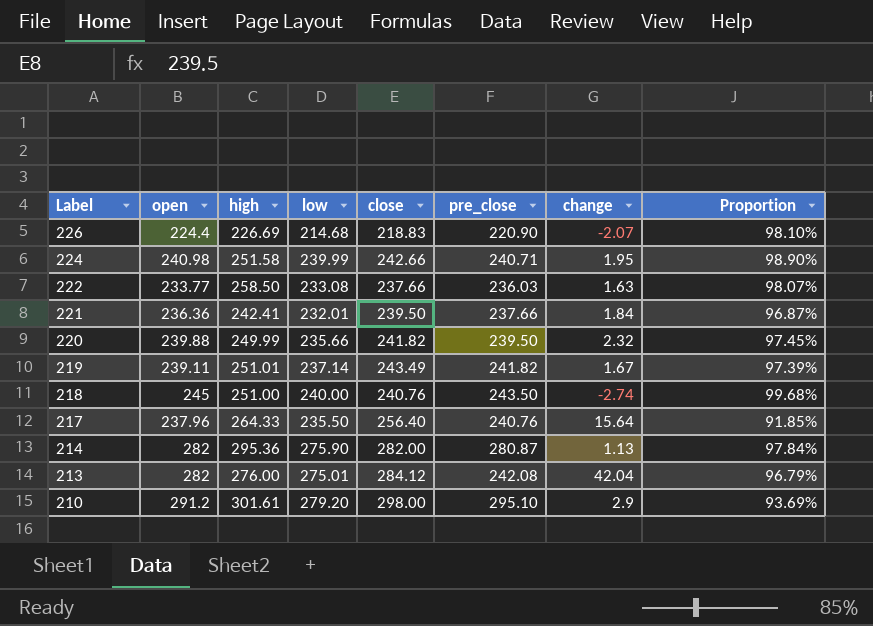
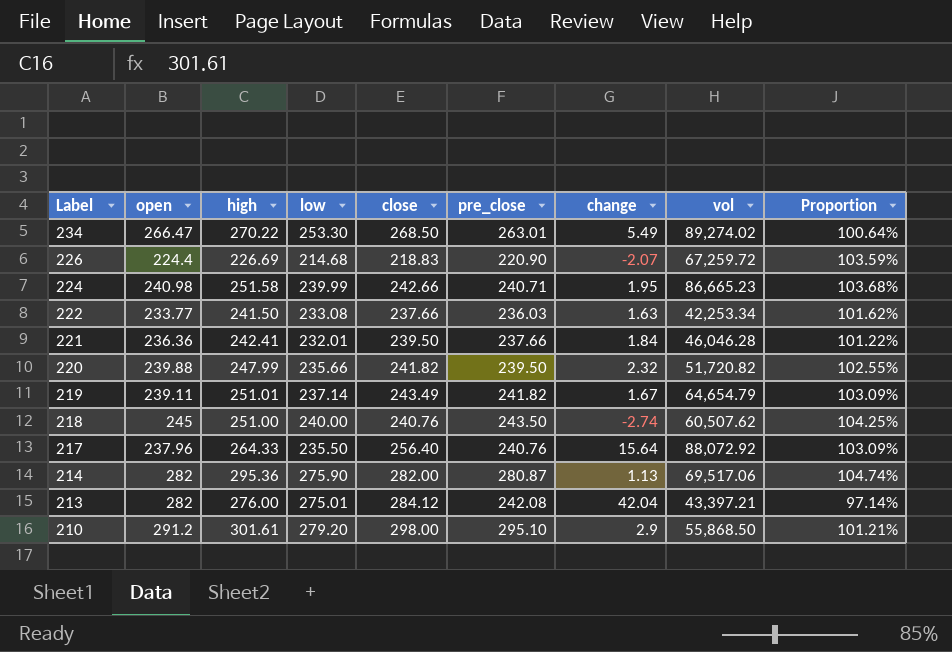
column vol | position: none -> 8
column Proportion | formula: [low] / [close] -> [high] / [close]
row 234: none -> 266.47 | 270.22 | 253.30 | 268.50 | 263.01 | 5.49 | 89,274.02 | 100.64%
222 | high: 258.50 -> 241.50
220 | high: 249.99 -> 247.99

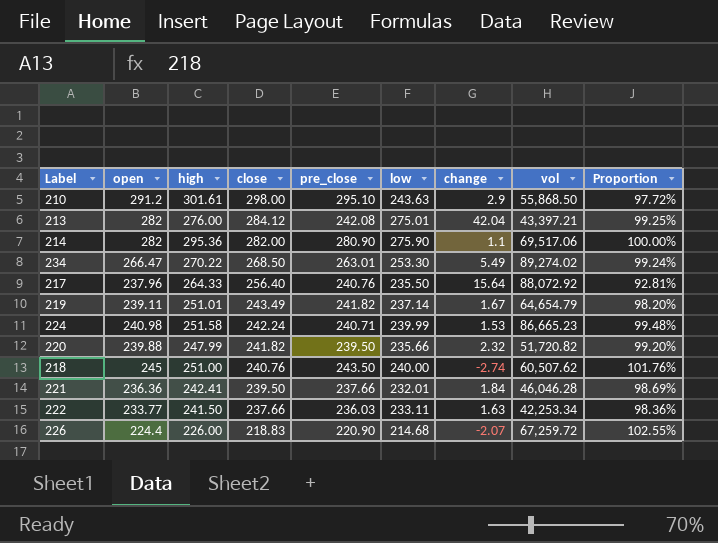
row order: Label descending -> close descending
column low | position: 4 -> 6
column Proportion | formula: [high] / [close] -> [open] / [close]
210 | low: 279.20 -> 243.63
214 | pre_close: 280.87 -> 280.90
214 | change: 1.13 -> 1.1
224 | close: 242.66 -> 242.24
224 | change: 1.95 -> 1.53
222 | low: 233.08 -> 233.11
226 | high: 226.69 -> 226.00

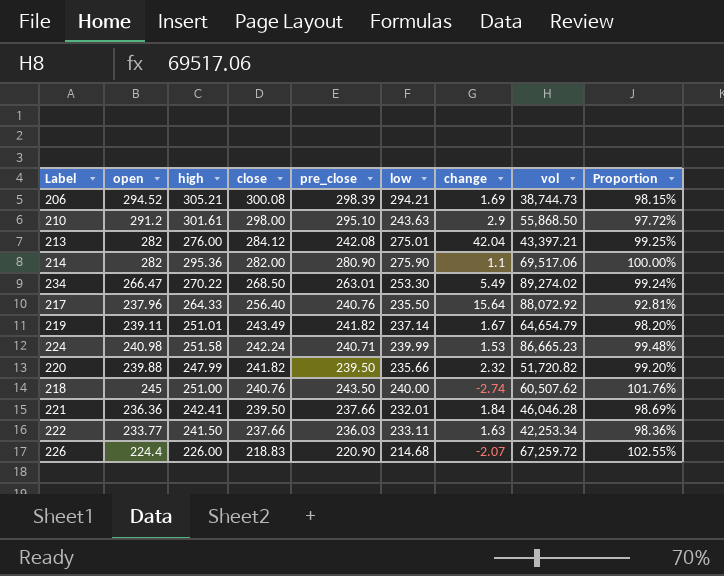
row 206: none -> 294.52 | 305.21 | 300.08 | 298.39 | 294.21 | 1.69 | 38,744.73 | 98.15%

